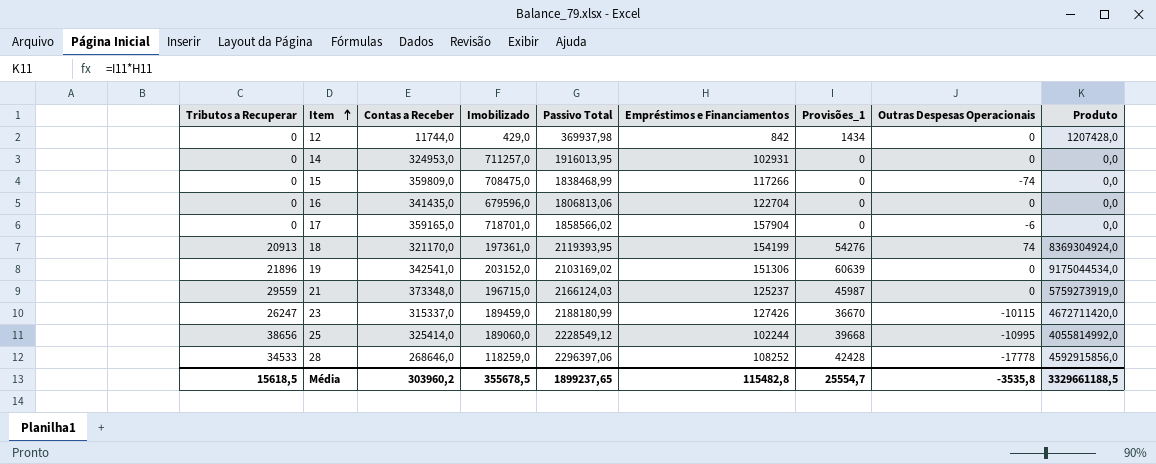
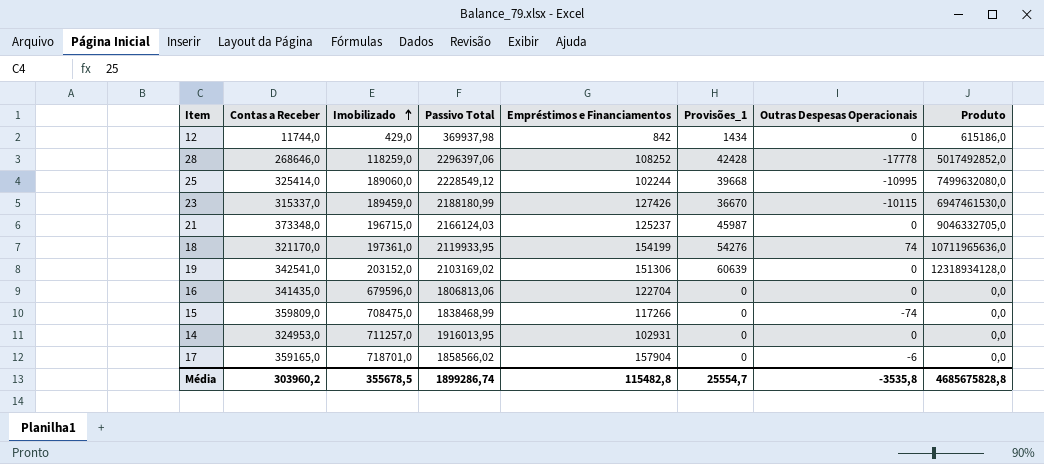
row order: Item ascending -> Imobilizado ascending
column Tributos a Recuperar | position: 1 -> none
column Produto | formula: [Empréstimos e Financiamentos] * [Provisões_1] -> [Imobilizado] * [Provisões_1]
18 | Passivo Total: 2119393,95 -> 2119933,95
Média | Passivo Total: 1899237,65 -> 1899286,74
Média | Produto: 3329661188,5 -> 4685675828,8

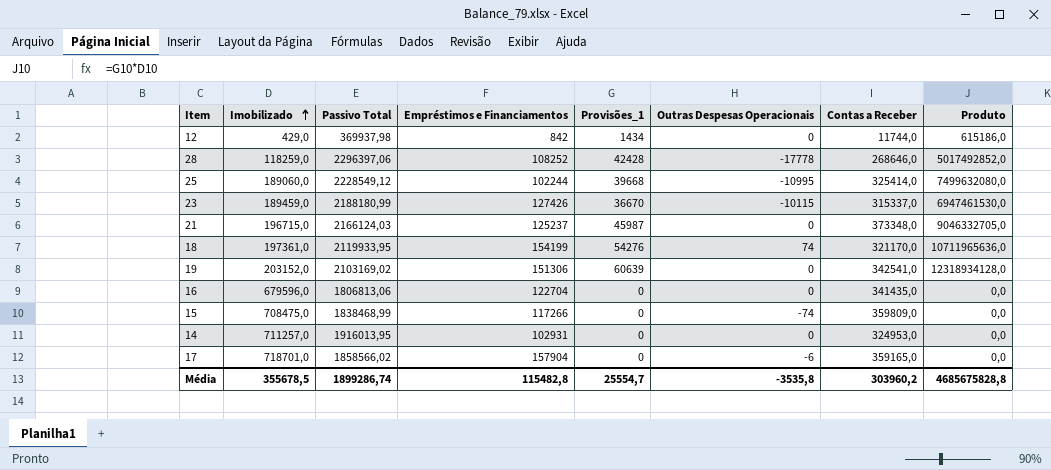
column Contas a Receber | position: 2 -> 7

